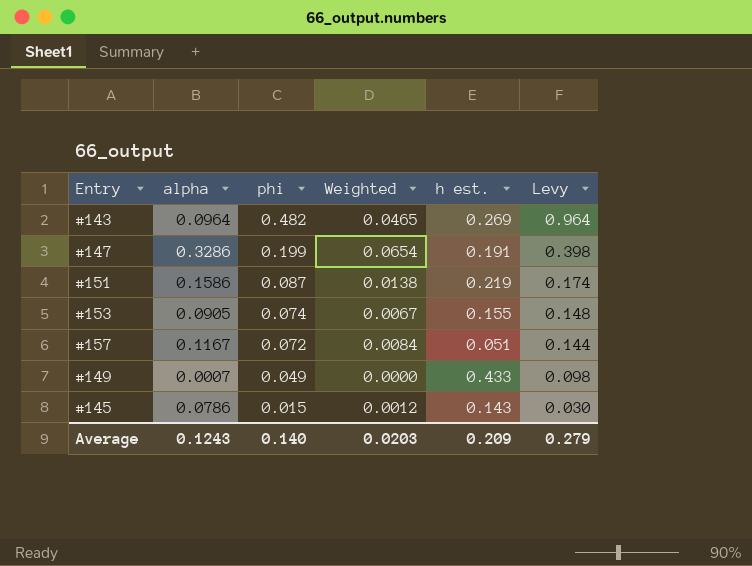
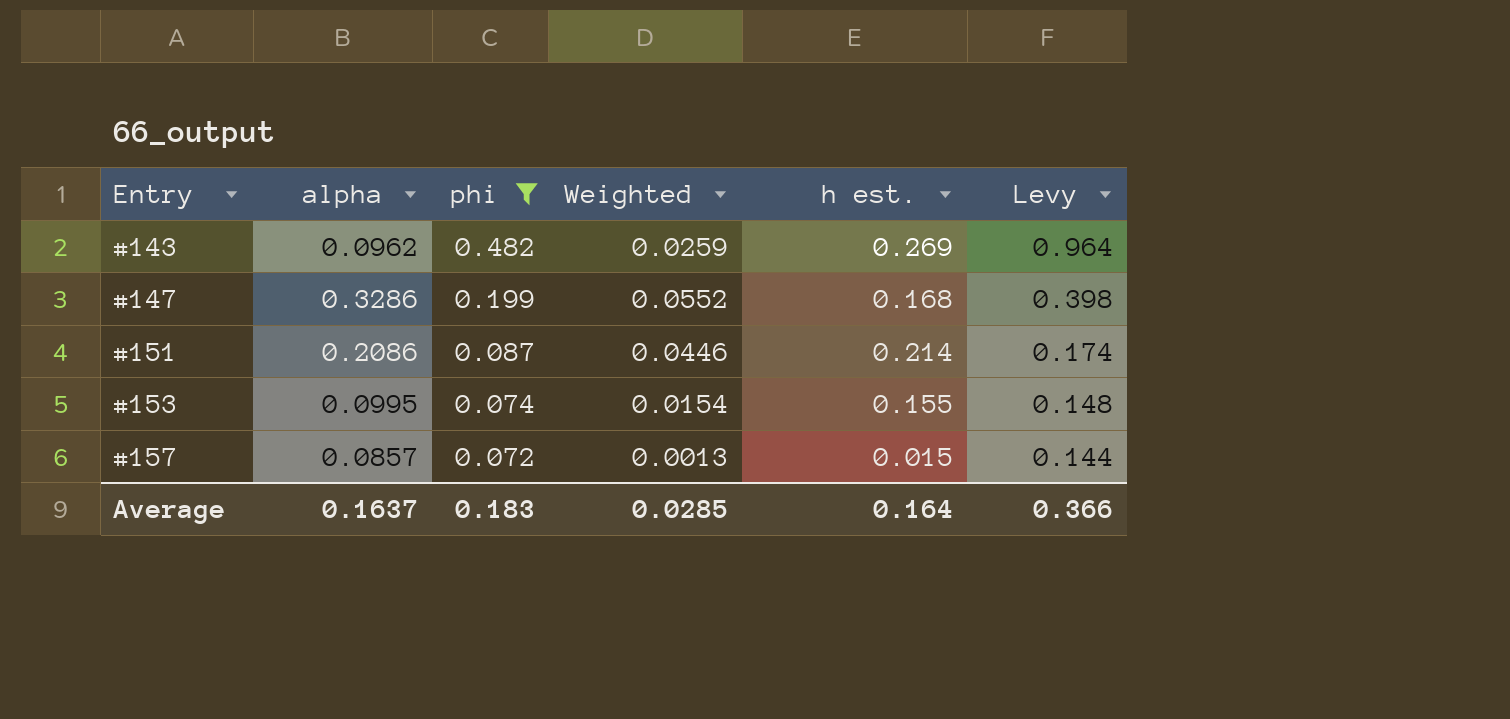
filter: none -> phi >= 0.072
column Weighted | formula: [alpha] * [phi] -> [alpha] * [h est.]
#143 | alpha: 0.0964 -> 0.0962
#147 | h est.: 0.191 -> 0.168
#151 | alpha: 0.1586 -> 0.2086
#151 | h est.: 0.219 -> 0.214
#153 | alpha: 0.0905 -> 0.0995
#157 | alpha: 0.1167 -> 0.0857
#157 | h est.: 0.051 -> 0.015
Average | alpha: 0.1243 -> 0.1637
Average | phi: 0.140 -> 0.183
Average | Weighted: 0.0203 -> 0.0285
Average | h est.: 0.209 -> 0.164
Average | Levy: 0.279 -> 0.366

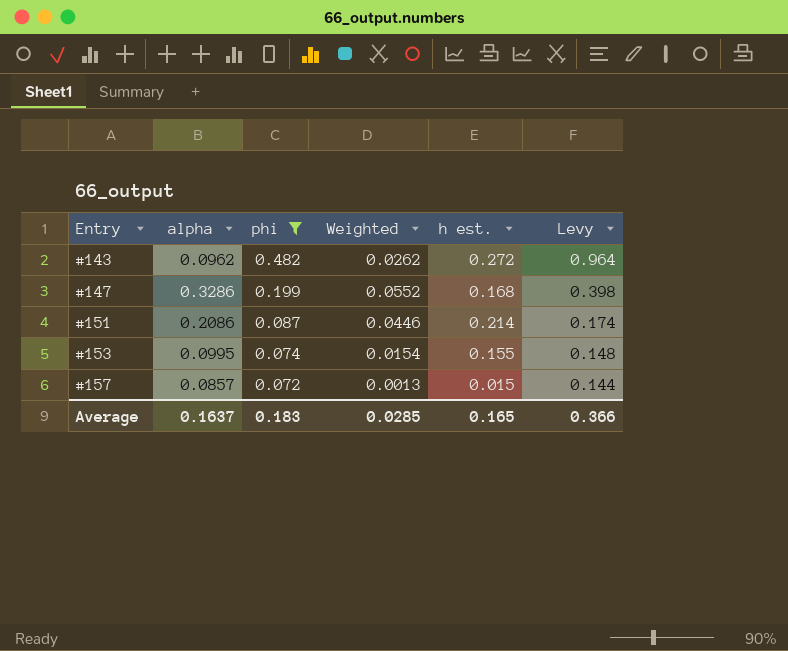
#143 | Weighted: 0.0259 -> 0.0262
#143 | h est.: 0.269 -> 0.272
Average | h est.: 0.164 -> 0.165

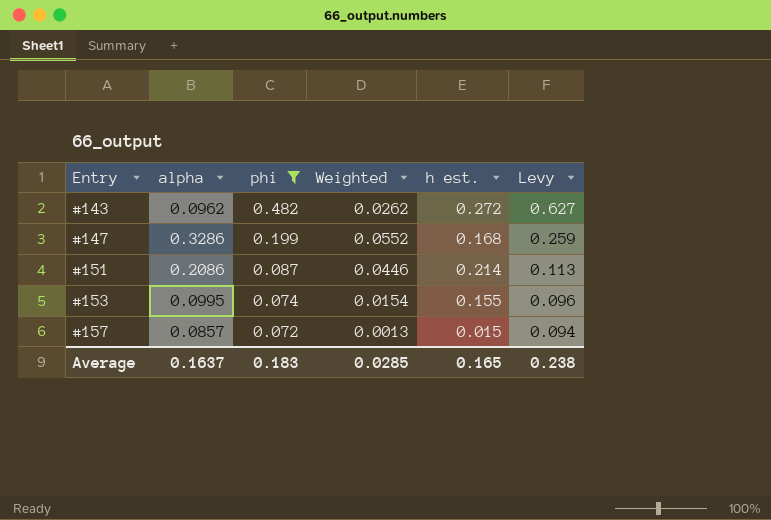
column Levy | formula: [phi] * 2 -> [phi] * 1.3
Average | Levy: 0.366 -> 0.238

